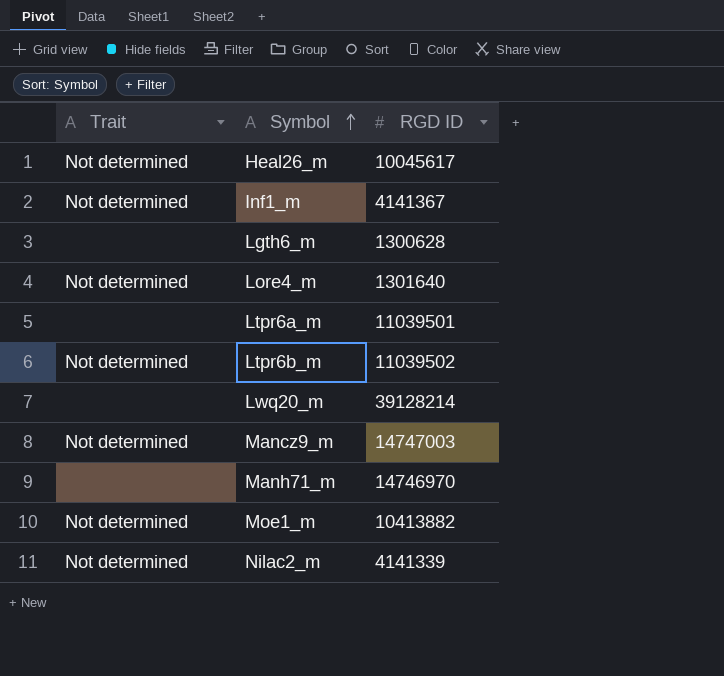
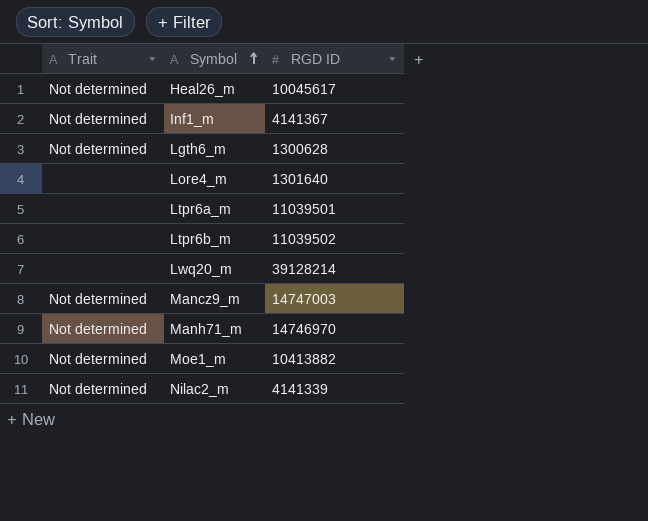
Lgth6_m | Trait: none -> Not determined
Lore4_m | Trait: Not determined -> none
Ltpr6b_m | Trait: Not determined -> none
Manh71_m | Trait: none -> Not determined

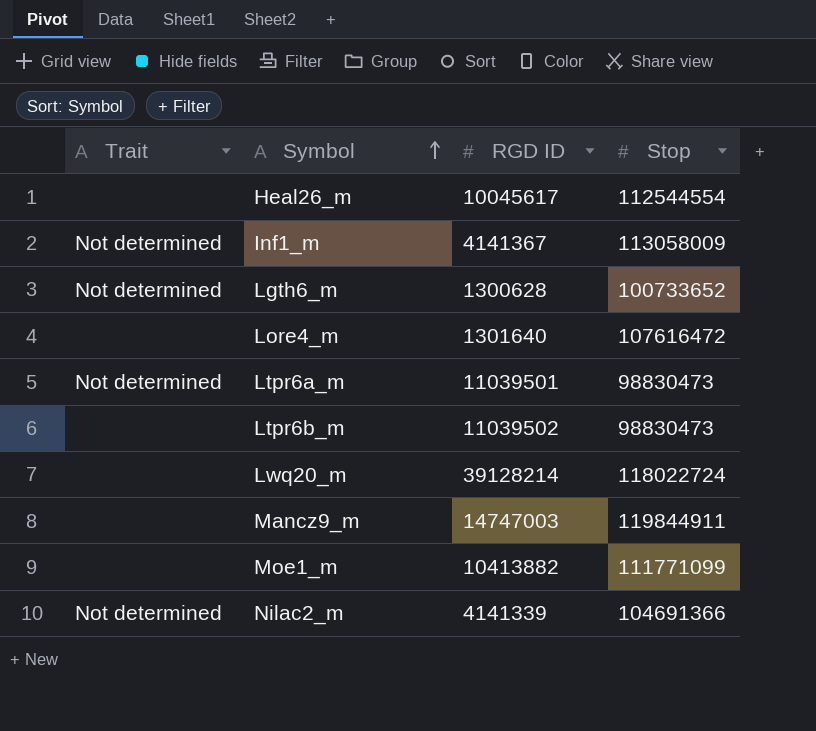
column Stop | position: none -> 4
row Manh71_m: Not determined | 14746970 -> none
Heal26_m | Trait: Not determined -> none
Ltpr6a_m | Trait: none -> Not determined
Mancz9_m | Trait: Not determined -> none
Moe1_m | Trait: Not determined -> none

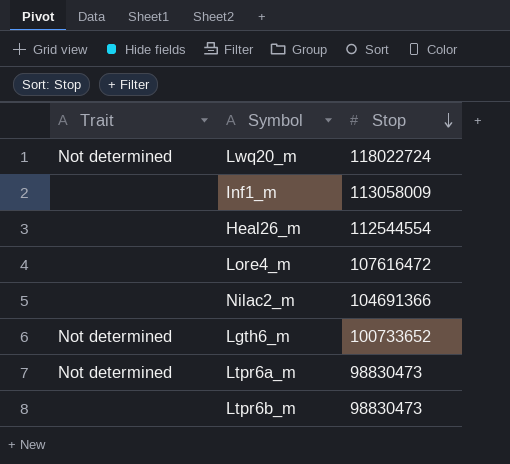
row order: Symbol ascending -> Stop descending
column RGD ID | position: 3 -> none
row Mancz9_m: none | 14747003 | 119844911 -> none
row Moe1_m: none | 10413882 | 111771099 -> none
Lwq20_m | Trait: none -> Not determined
Inf1_m | Trait: Not determined -> none
Nilac2_m | Trait: Not determined -> none

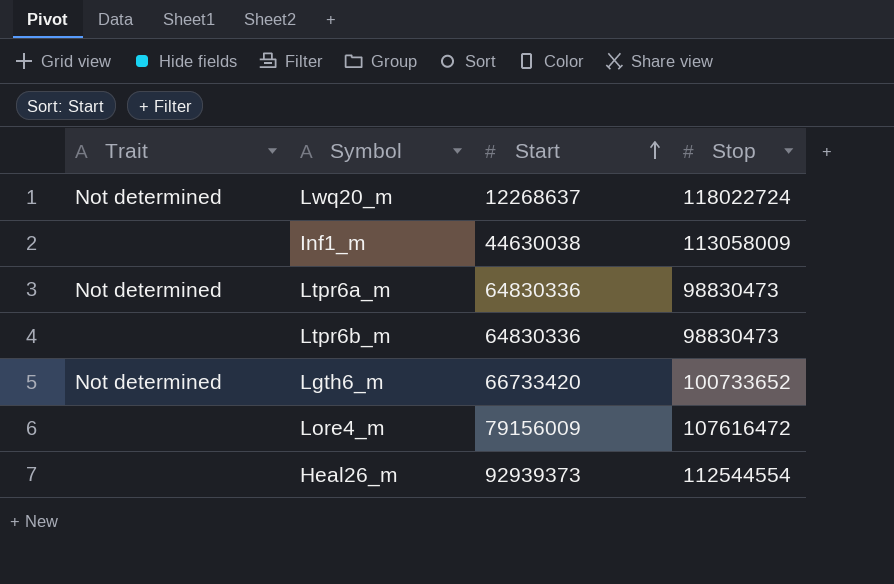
row order: Stop descending -> Start ascending
column Start | position: none -> 3
row Nilac2_m: none | 104691366 -> none

